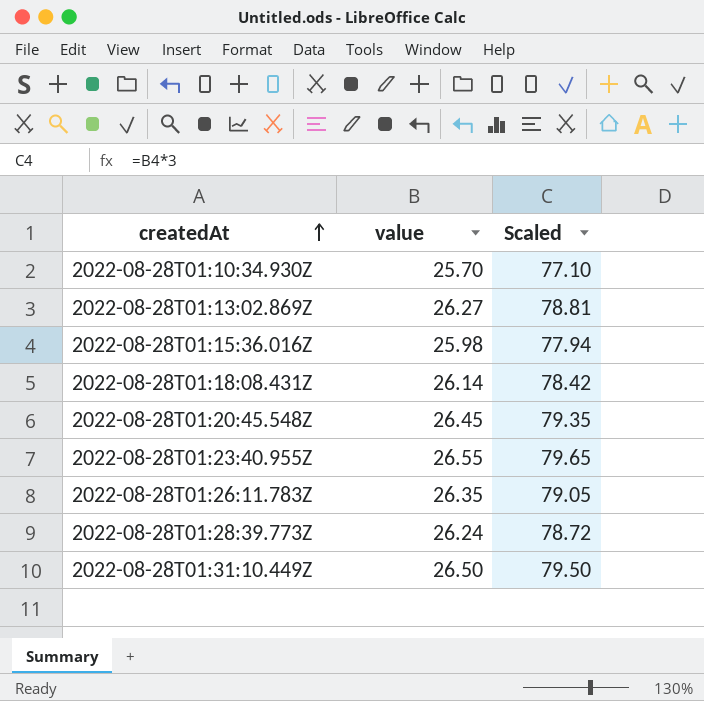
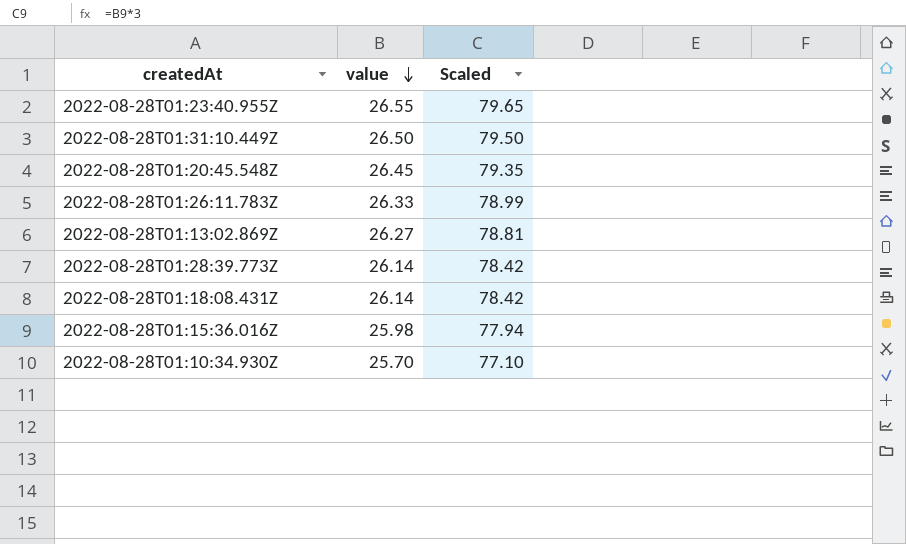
row order: createdAt ascending -> value descending
2022-08-28T01:26:11.783Z | value: 26.35 -> 26.33
2022-08-28T01:26:11.783Z | Scaled: 79.05 -> 78.99
2022-08-28T01:28:39.773Z | value: 26.24 -> 26.14
2022-08-28T01:28:39.773Z | Scaled: 78.72 -> 78.42

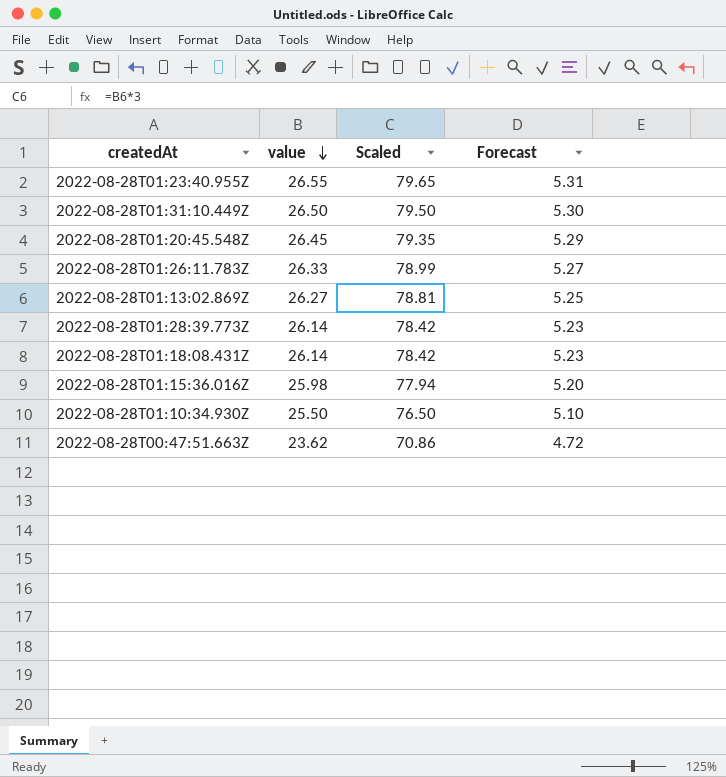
column Forecast | formula: none -> [value] * 0.2
2022-08-28T01:10:34.930Z | value: 25.70 -> 25.50
2022-08-28T01:10:34.930Z | Scaled: 77.10 -> 76.50
row 2022-08-28T00:47:51.663Z: none -> 23.62 | 70.86 | 4.72

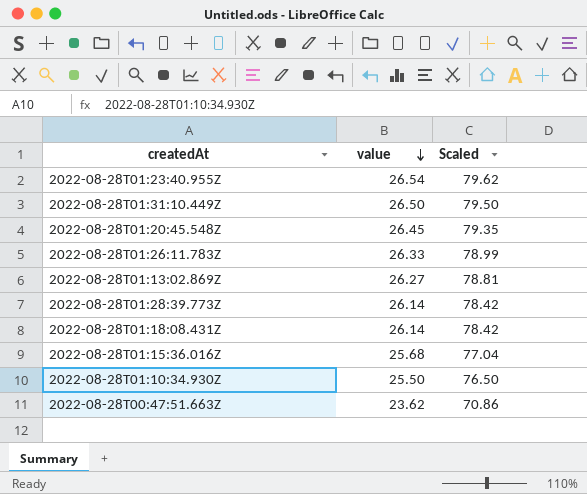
column Forecast | formula: [value] * 0.2 -> none
2022-08-28T01:23:40.955Z | value: 26.55 -> 26.54
2022-08-28T01:23:40.955Z | Scaled: 79.65 -> 79.62
2022-08-28T01:15:36.016Z | value: 25.98 -> 25.68
2022-08-28T01:15:36.016Z | Scaled: 77.94 -> 77.04

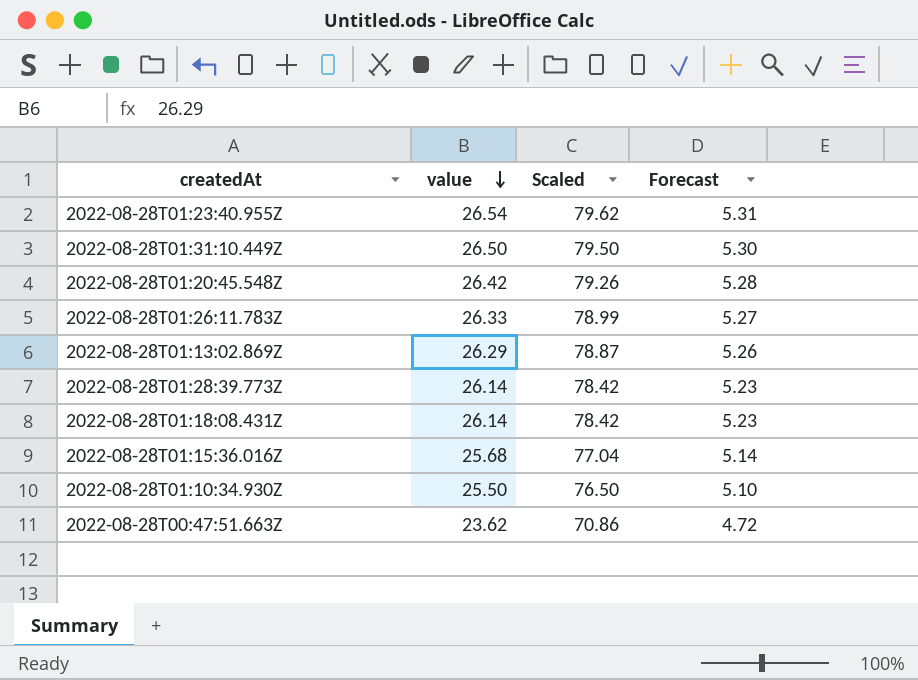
column Forecast | formula: none -> [value] * 0.2
2022-08-28T01:20:45.548Z | value: 26.45 -> 26.42
2022-08-28T01:20:45.548Z | Scaled: 79.35 -> 79.26
2022-08-28T01:13:02.869Z | value: 26.27 -> 26.29
2022-08-28T01:13:02.869Z | Scaled: 78.81 -> 78.87

